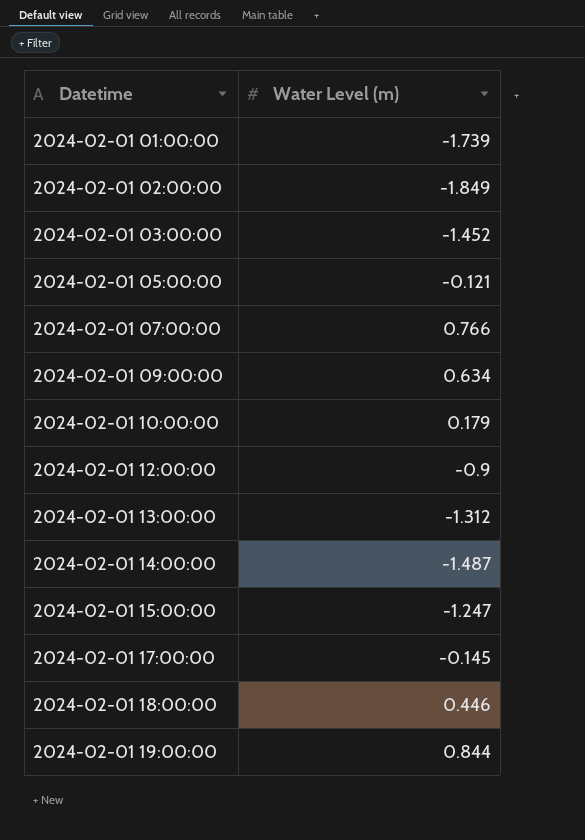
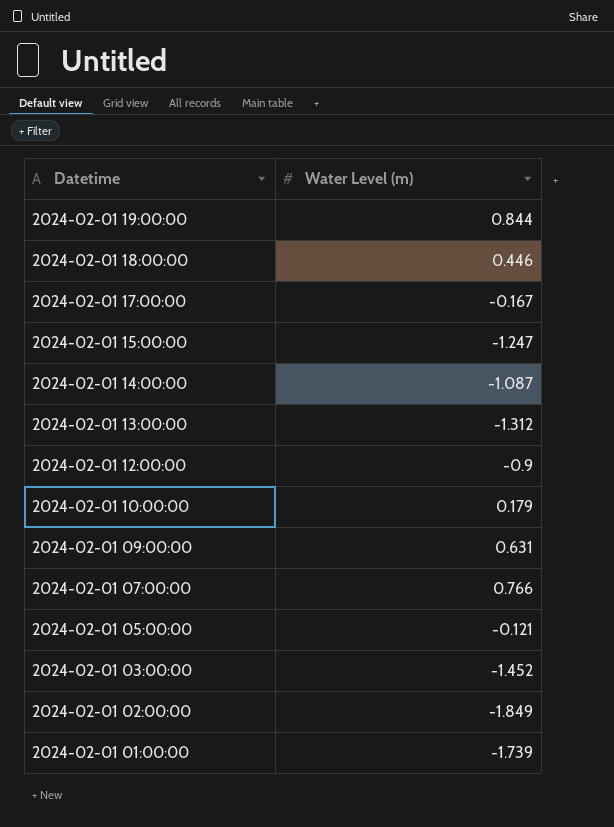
row order: Datetime ascending -> Datetime descending
2024-02-01 17:00:00 | Water Level (m): -0.145 -> -0.167
2024-02-01 14:00:00 | Water Level (m): -1.487 -> -1.087
2024-02-01 09:00:00 | Water Level (m): 0.634 -> 0.631

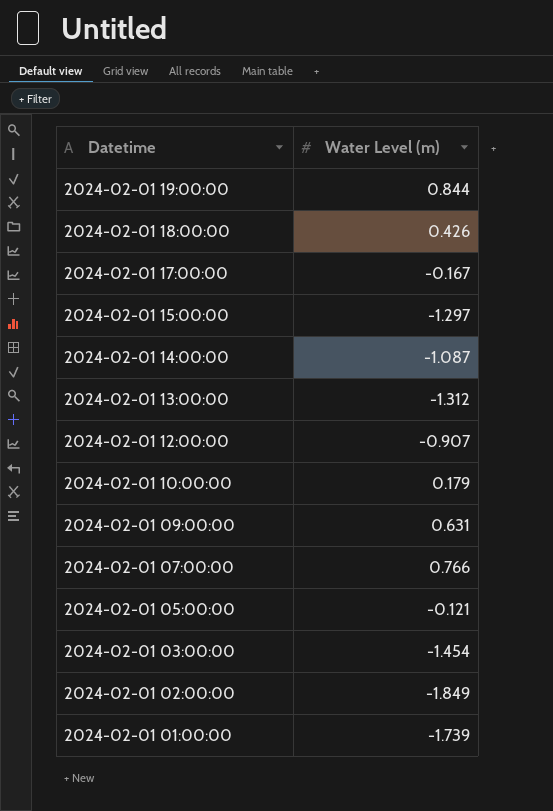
2024-02-01 18:00:00 | Water Level (m): 0.446 -> 0.426
2024-02-01 15:00:00 | Water Level (m): -1.247 -> -1.297
2024-02-01 12:00:00 | Water Level (m): -0.9 -> -0.907
2024-02-01 03:00:00 | Water Level (m): -1.452 -> -1.454

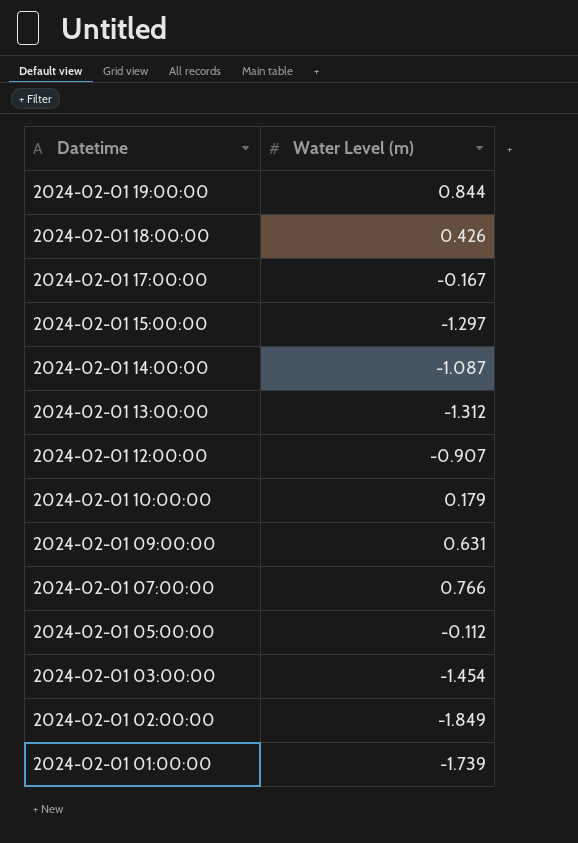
2024-02-01 05:00:00 | Water Level (m): -0.121 -> -0.112

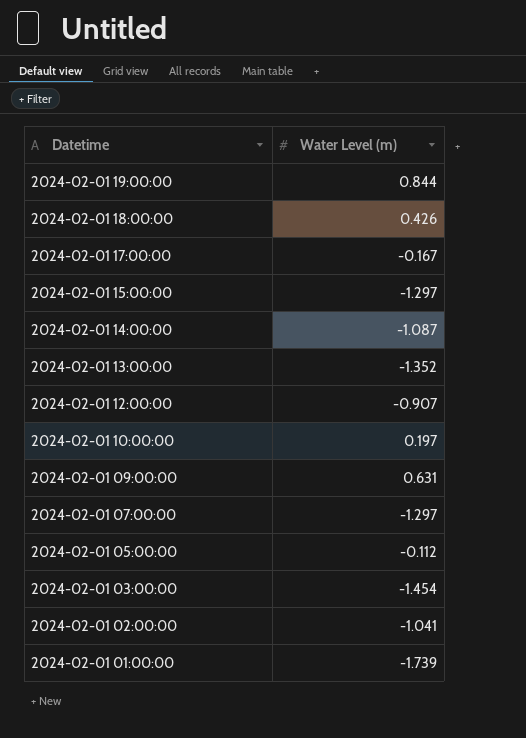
2024-02-01 13:00:00 | Water Level (m): -1.312 -> -1.352
2024-02-01 10:00:00 | Water Level (m): 0.179 -> 0.197
2024-02-01 07:00:00 | Water Level (m): 0.766 -> -1.297
2024-02-01 02:00:00 | Water Level (m): -1.849 -> -1.041

